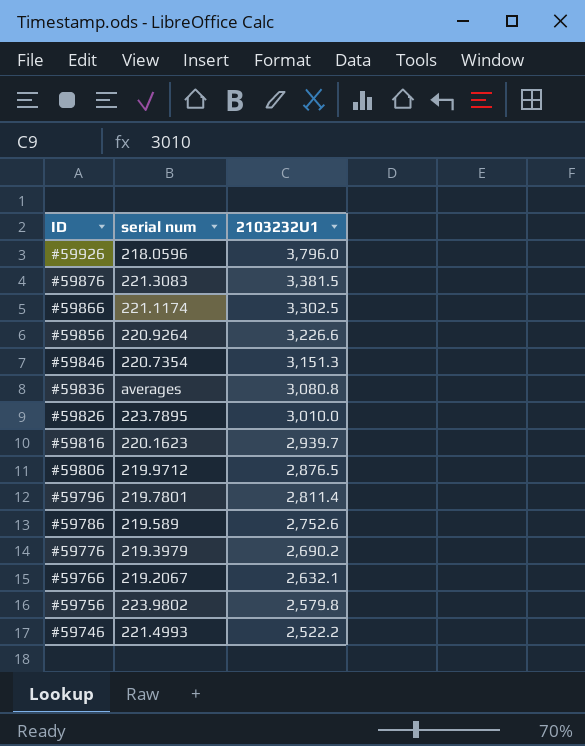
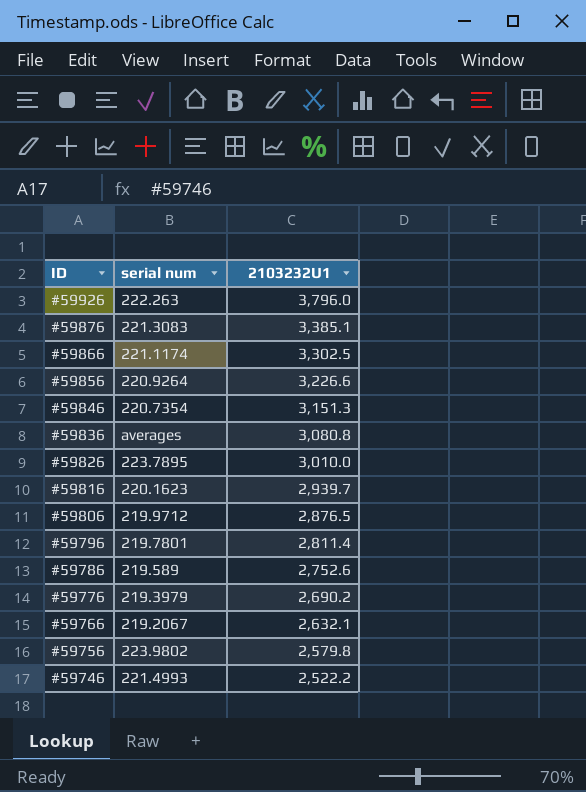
#59926 | serial num: 218.0596 -> 222.263
#59876 | 2103232U1: 3,381.5 -> 3,385.1

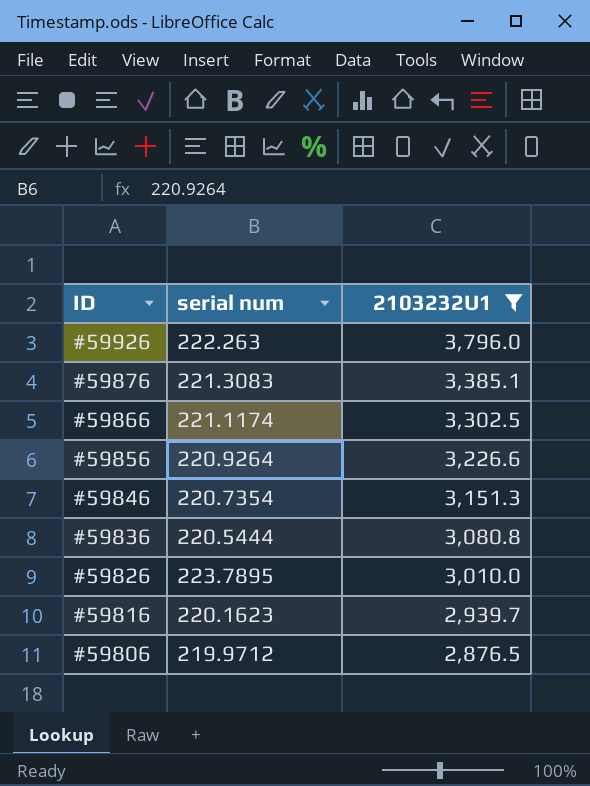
filter: none -> 2103232U1 >= 2,876.5
#59836 | serial num: averages -> 220.5444

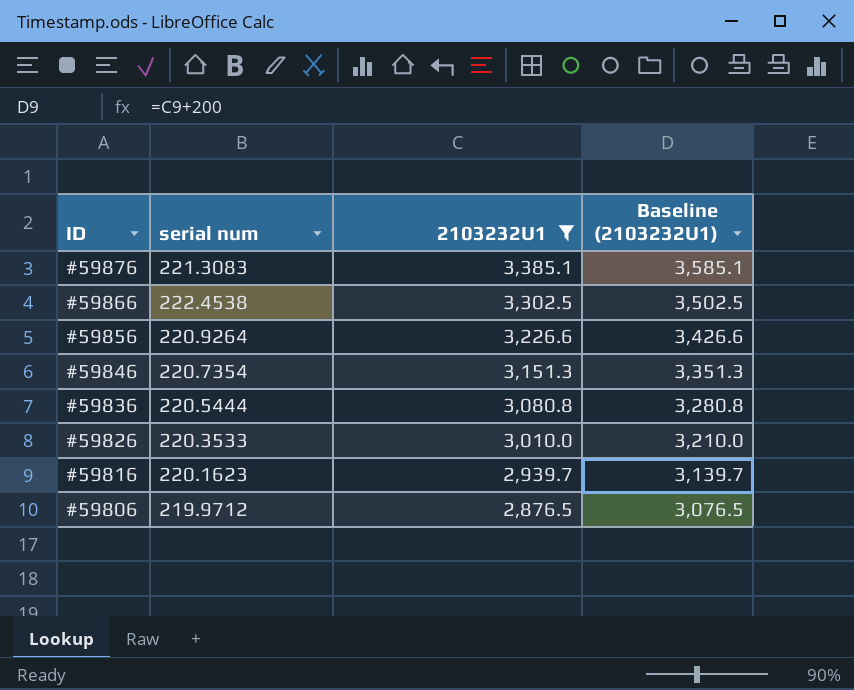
column Baseline (2103232U1) | formula: none -> [2103232U1] + 200
row #59926: 222.263 | 3,796.0 -> none
#59866 | serial num: 221.1174 -> 222.4538
#59826 | serial num: 223.7895 -> 220.3533

